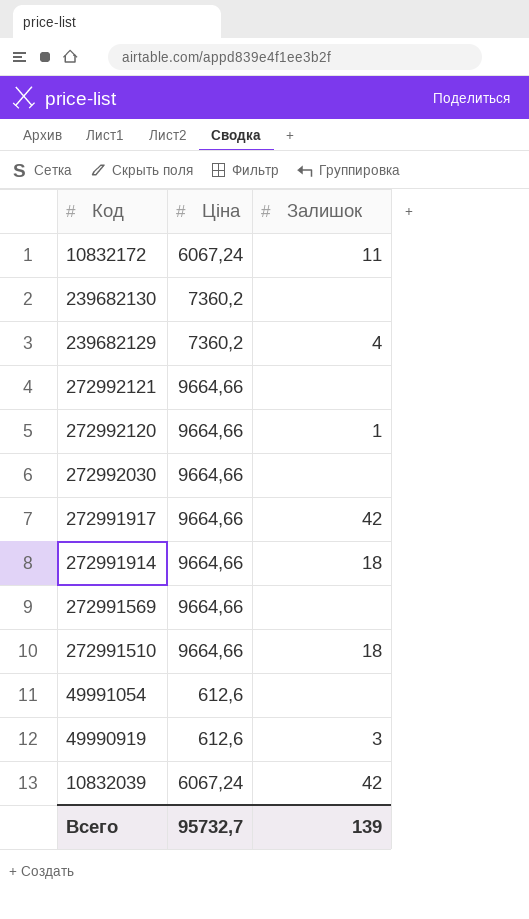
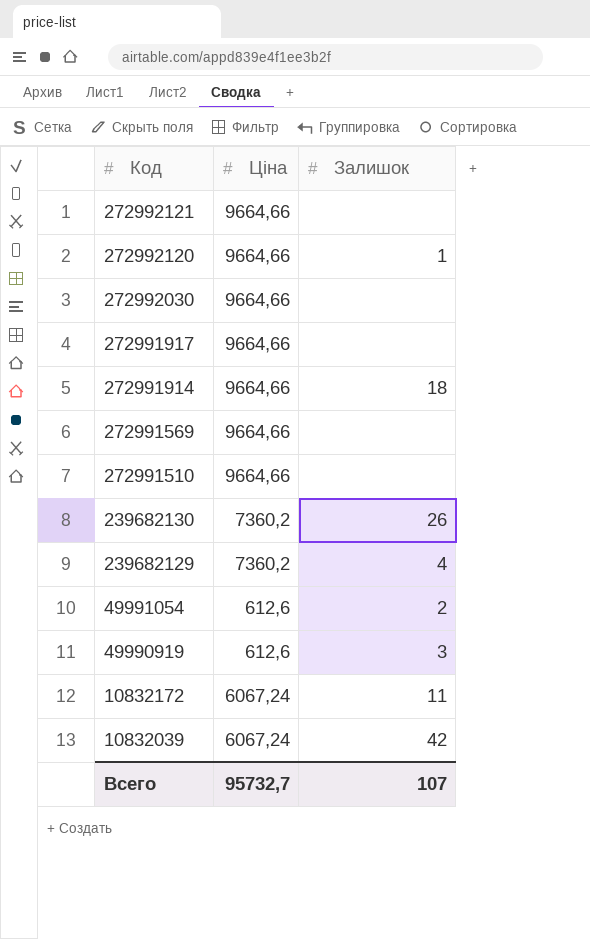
row order: none -> Код descending
272991917 | Залишок: 42 -> none
272991510 | Залишок: 18 -> none
239682130 | Залишок: none -> 26
49991054 | Залишок: none -> 2
Всего | Залишок: 139 -> 107

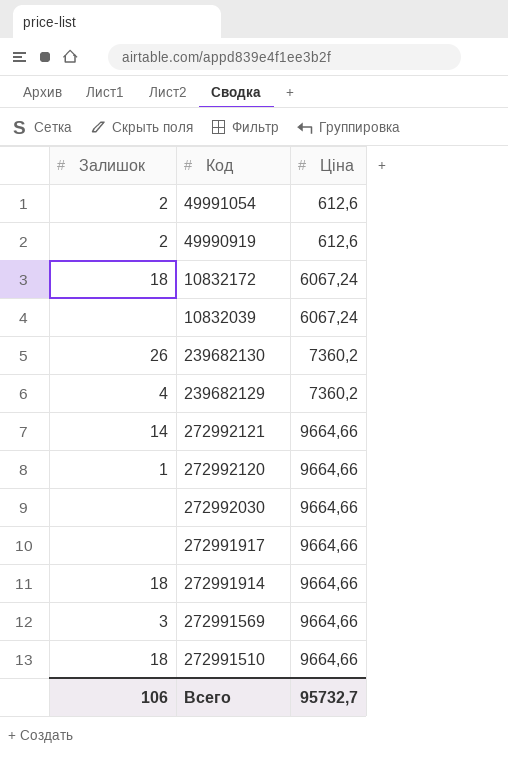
row order: Код descending -> Ціна ascending
column Залишок | position: 3 -> 1
49990919 | Залишок: 3 -> 2
10832172 | Залишок: 11 -> 18
10832039 | Залишок: 42 -> none
272992121 | Залишок: none -> 14
272991569 | Залишок: none -> 3
272991510 | Залишок: none -> 18
Всего | Залишок: 107 -> 106

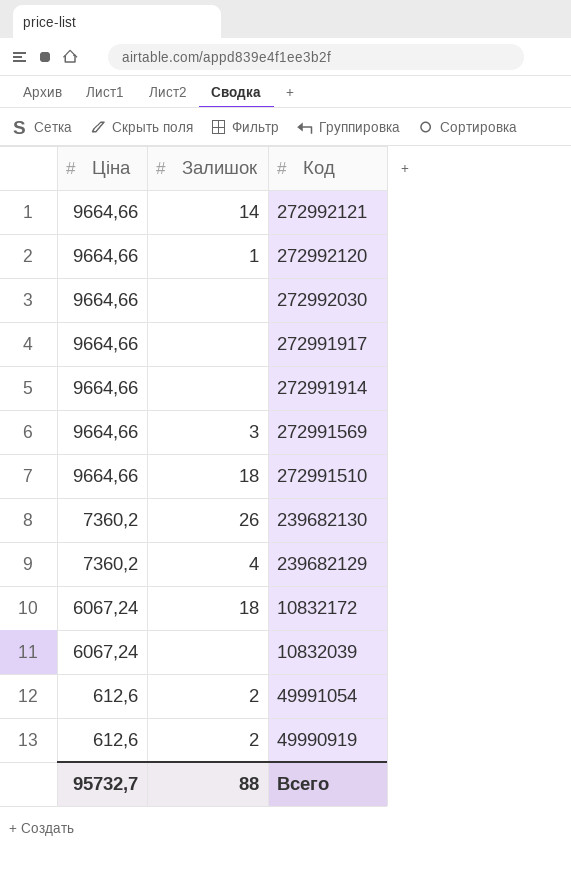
row order: Ціна ascending -> Ціна descending
column Ціна | position: 3 -> 1
272991914 | Залишок: 18 -> none
Всего | Залишок: 106 -> 88

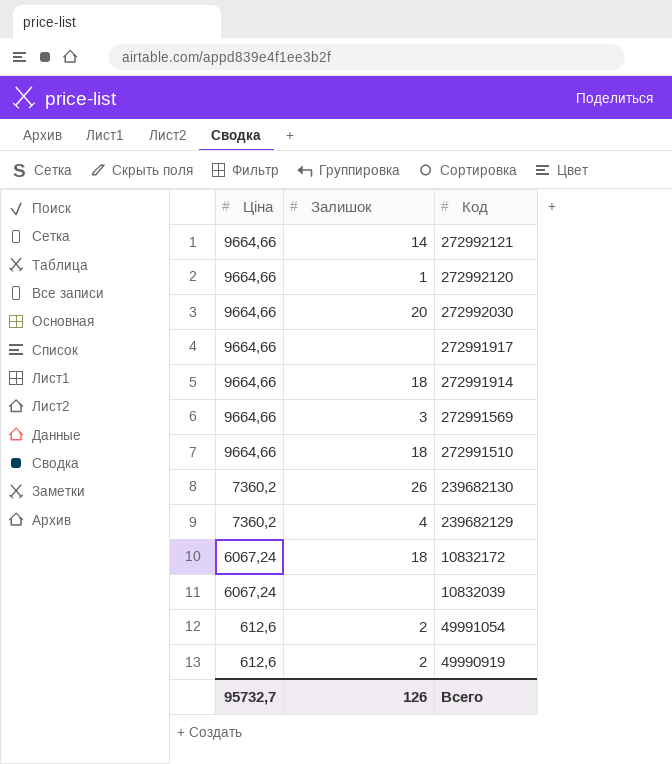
272992030 | Залишок: none -> 20
272991914 | Залишок: none -> 18
Всего | Залишок: 88 -> 126

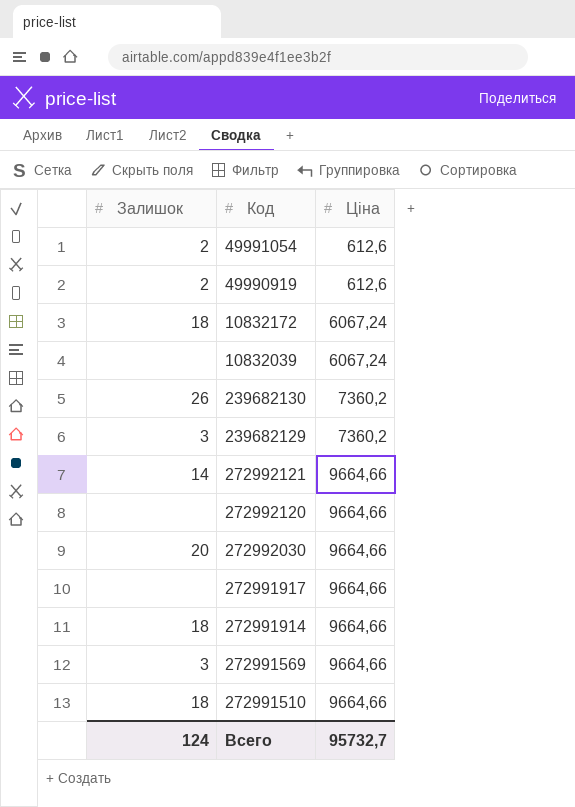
row order: Ціна descending -> Ціна ascending
column Ціна | position: 1 -> 3
239682129 | Залишок: 4 -> 3
272992120 | Залишок: 1 -> none
Всего | Залишок: 126 -> 124

